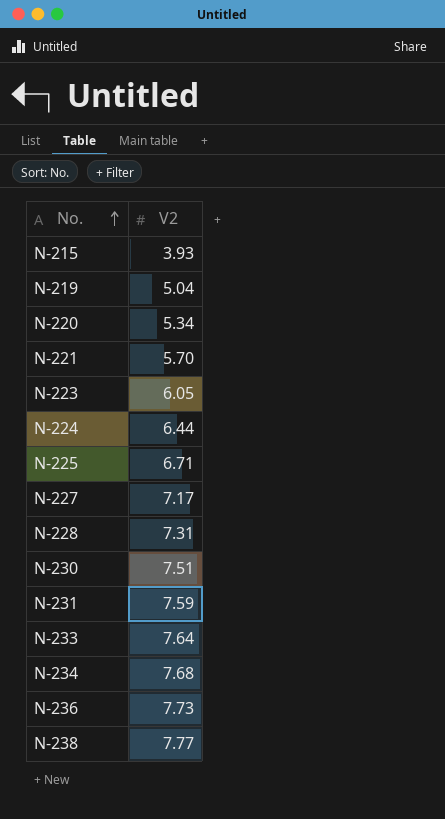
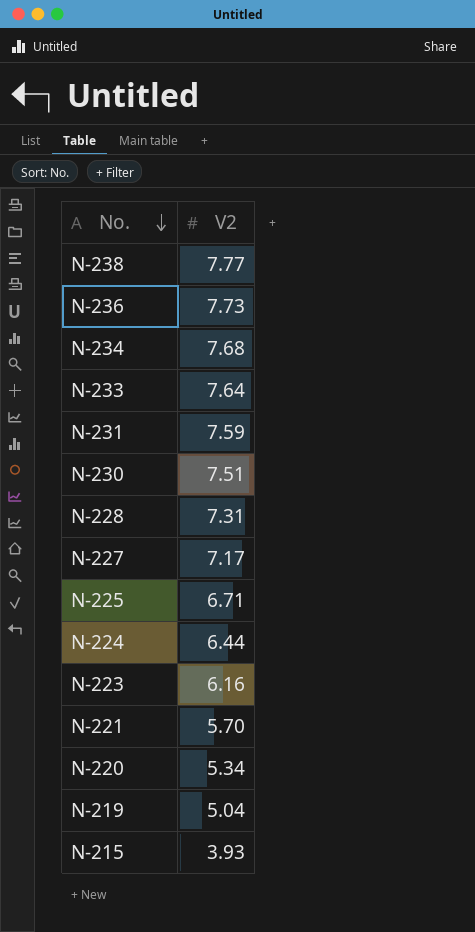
row order: No. ascending -> No. descending
N-223 | V2: 6.05 -> 6.16

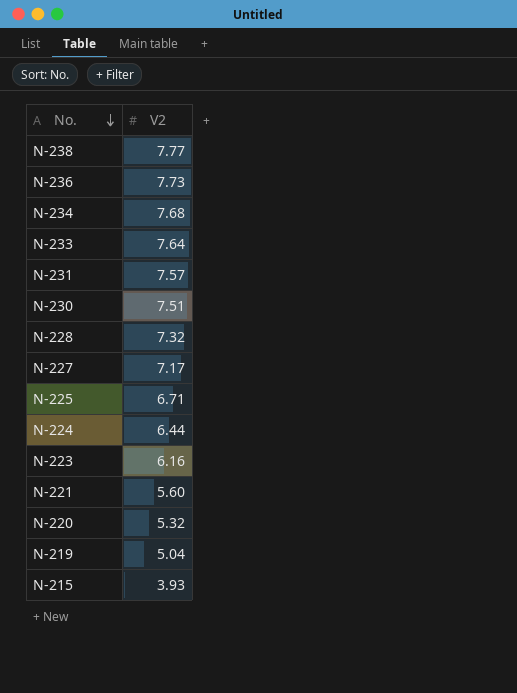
N-231 | V2: 7.59 -> 7.57
N-228 | V2: 7.31 -> 7.32
N-221 | V2: 5.70 -> 5.60
N-220 | V2: 5.34 -> 5.32

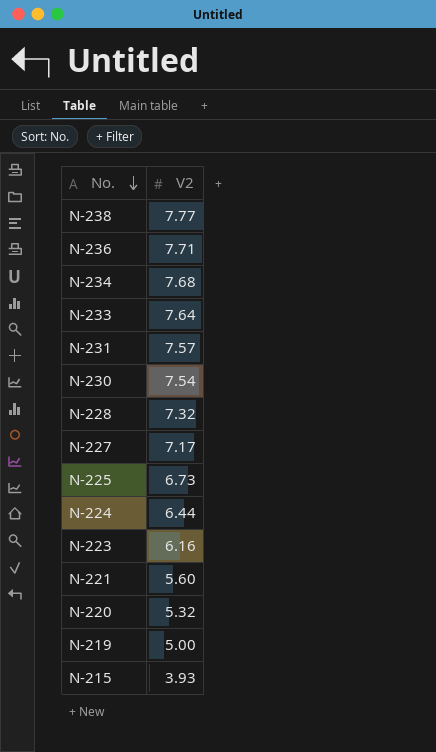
N-236 | V2: 7.73 -> 7.71
N-230 | V2: 7.51 -> 7.54
N-225 | V2: 6.71 -> 6.73
N-219 | V2: 5.04 -> 5.00

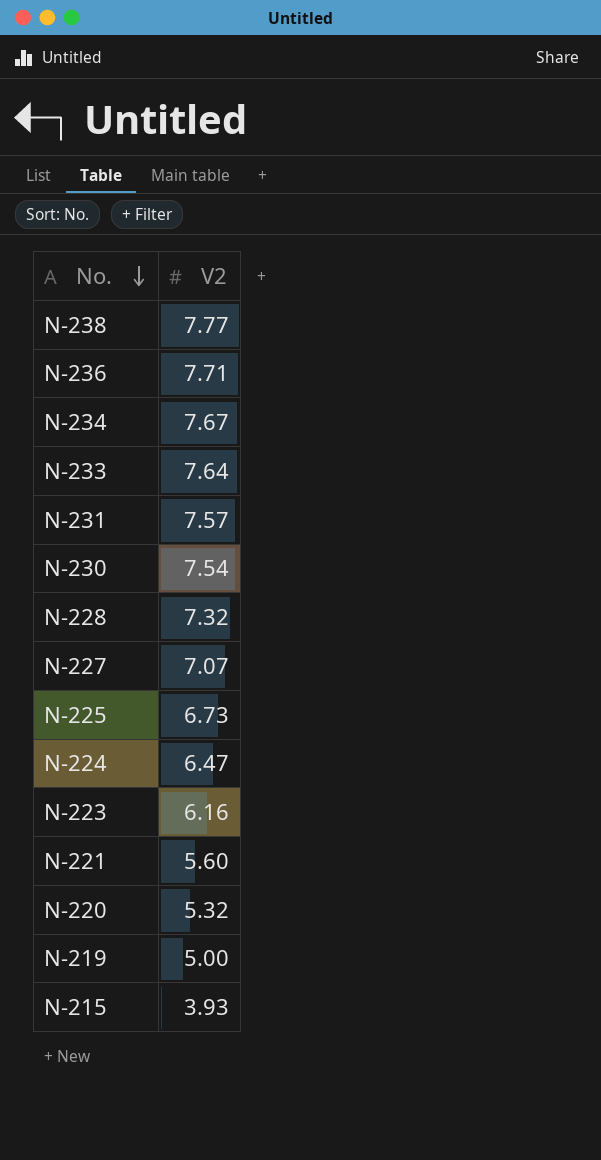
N-234 | V2: 7.68 -> 7.67
N-227 | V2: 7.17 -> 7.07
N-224 | V2: 6.44 -> 6.47

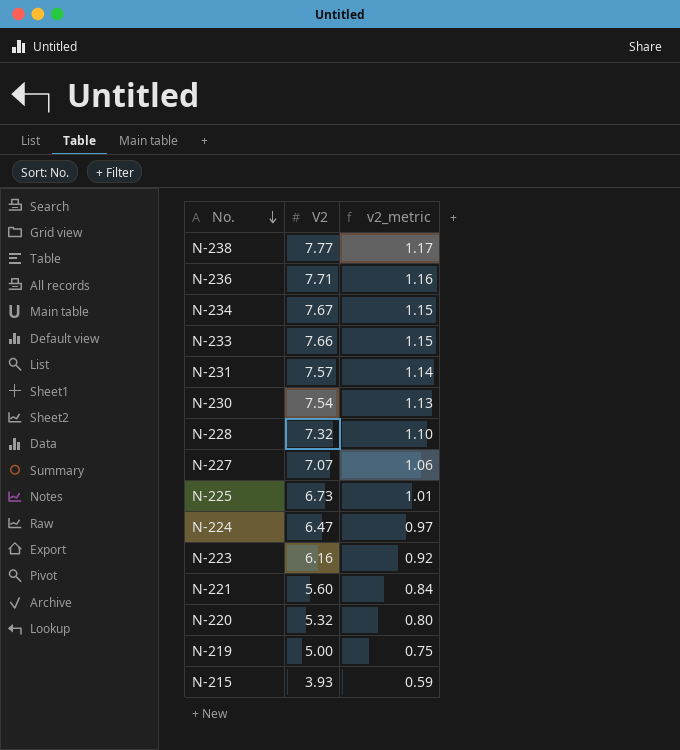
column v2_metric | formula: none -> [V2] * 0.15
N-233 | V2: 7.64 -> 7.66

